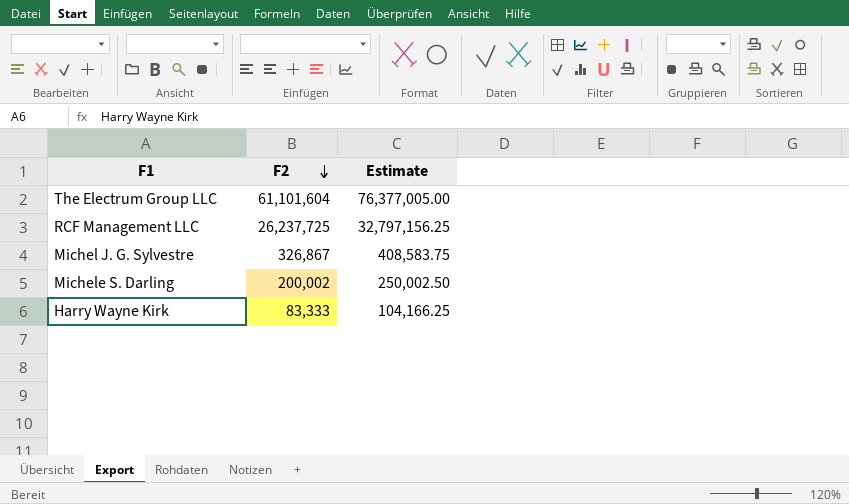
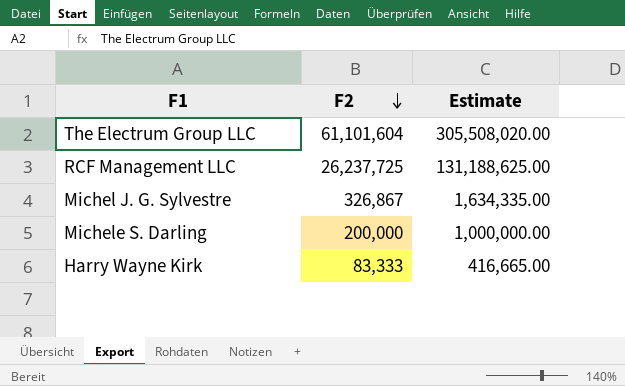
column Estimate | formula: [F2] * 1.25 -> [F2] * 5
Michele S. Darling | F2: 200,002 -> 200,000

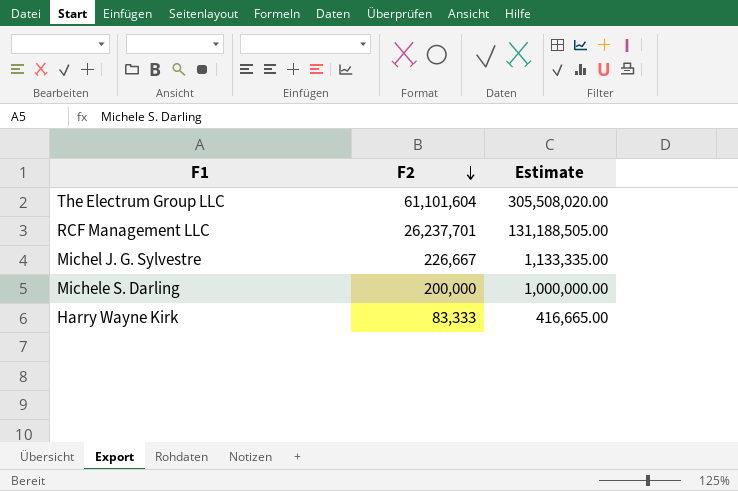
RCF Management LLC | F2: 26,237,725 -> 26,237,701
RCF Management LLC | Estimate: 131,188,625.00 -> 131,188,505.00
Michel J. G. Sylvestre | F2: 326,867 -> 226,667
Michel J. G. Sylvestre | Estimate: 1,634,335.00 -> 1,133,335.00

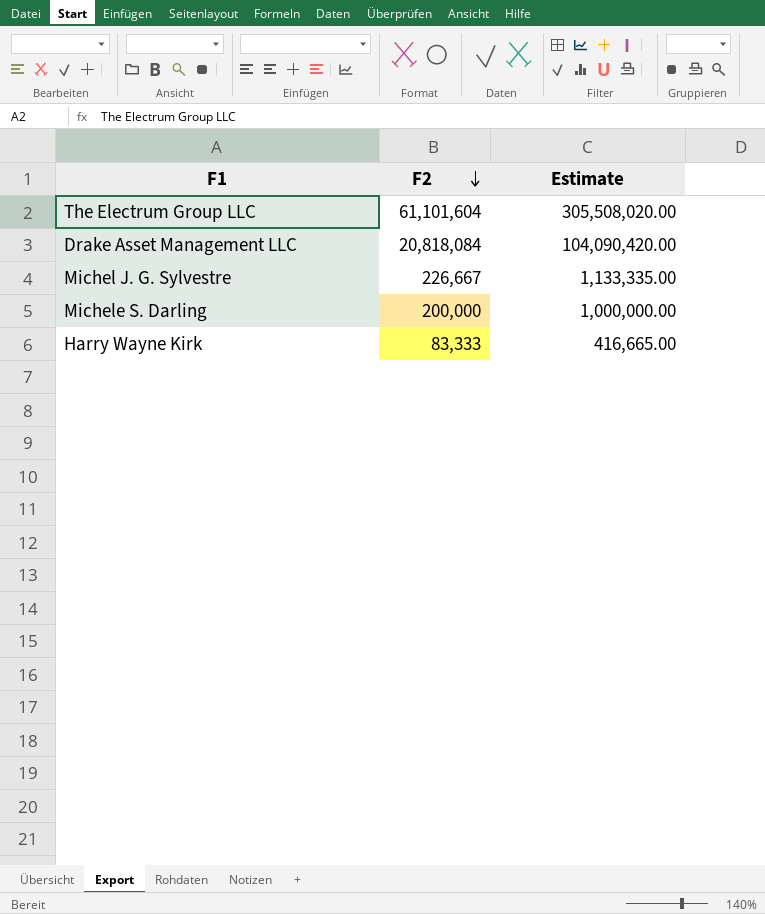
row RCF Management LLC: 26,237,701 | 131,188,505.00 -> none
row Drake Asset Management LLC: none -> 20,818,084 | 104,090,420.00

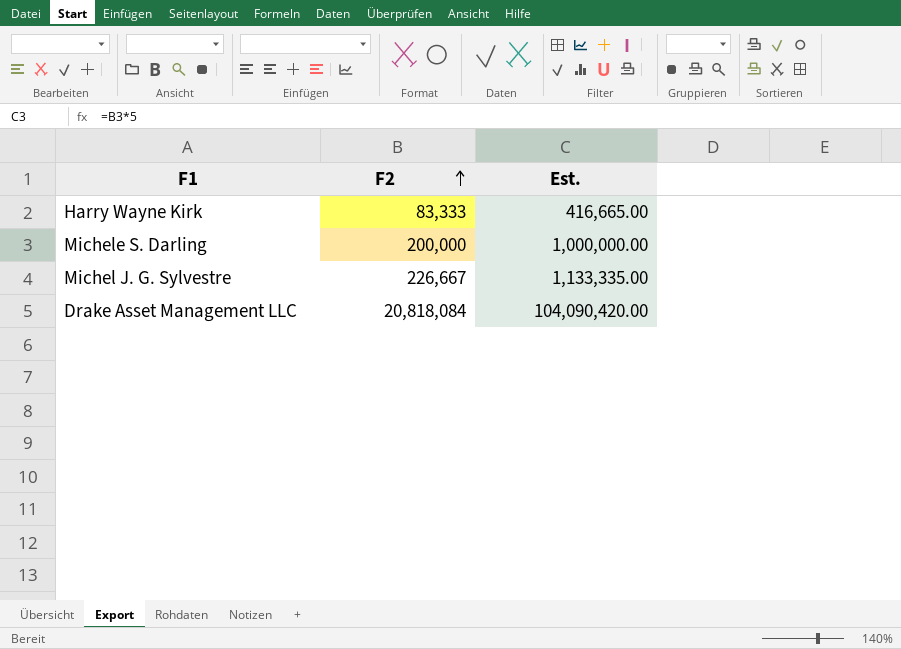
row order: F2 descending -> F2 ascending
column name: Estimate -> Est.
row The Electrum Group LLC: 61,101,604 | 305,508,020.00 -> none

